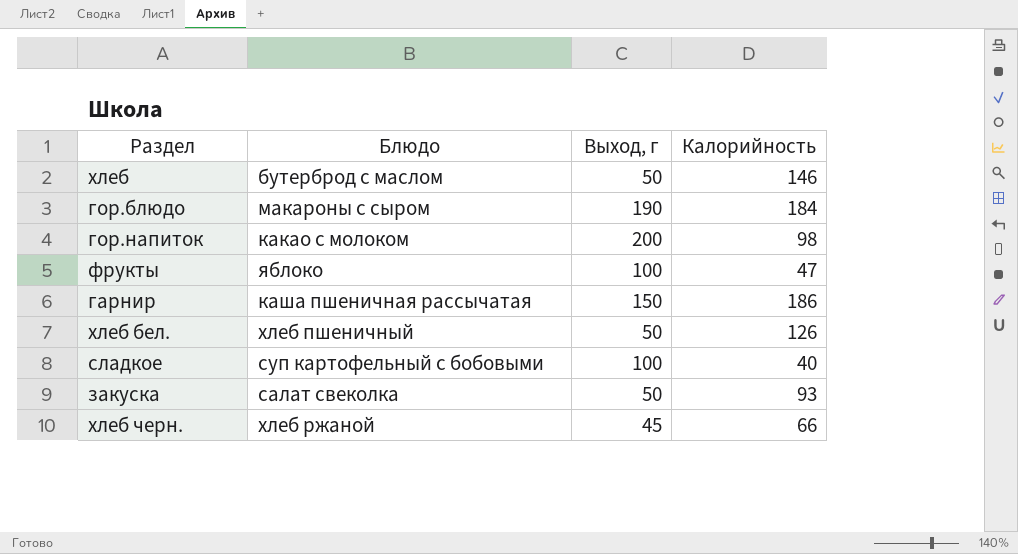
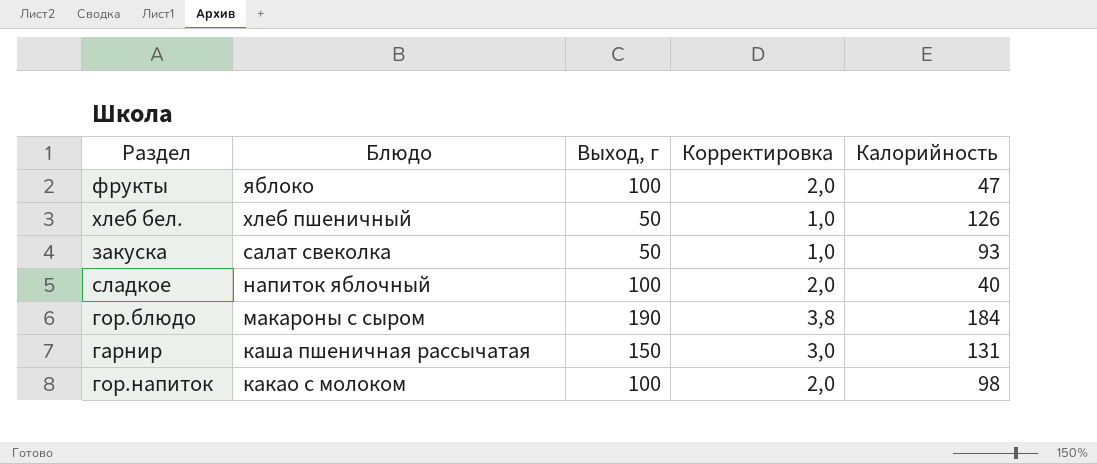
row order: none -> Блюдо descending
column Корректировка | formula: none -> [Выход, г] * 0,02
row хлеб: бутерброд с маслом | 50 | 146 -> none
row хлеб черн.: хлеб ржаной | 45 | 66 -> none
сладкое | Блюдо: суп картофельный с бобовыми -> напиток яблочный
гарнир | Калорийность: 186 -> 131
гор.напиток | Выход, г: 200 -> 100

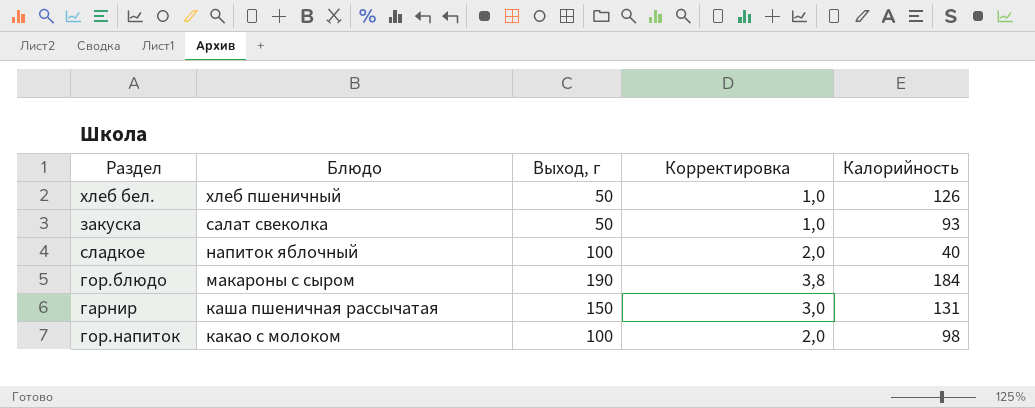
row фрукты: яблоко | 100 | 2,0 | 47 -> none

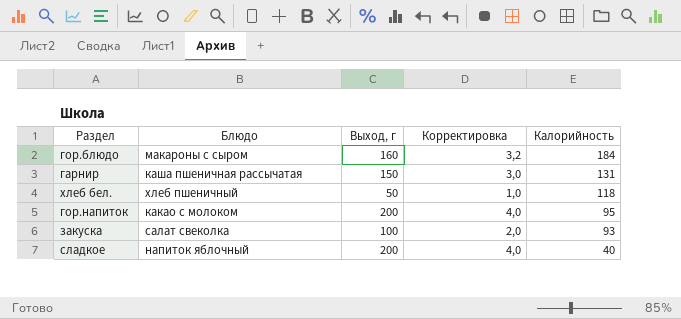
row order: Блюдо descending -> Калорийность descending
гор.блюдо | Выход, г: 190 -> 160
гор.блюдо | Корректировка: 3,8 -> 3,2
хлеб бел. | Калорийность: 126 -> 118
гор.напиток | Выход, г: 100 -> 200
гор.напиток | Корректировка: 2,0 -> 4,0
гор.напиток | Калорийность: 98 -> 95
закуска | Выход, г: 50 -> 100
закуска | Корректировка: 1,0 -> 2,0
сладкое | Выход, г: 100 -> 200
сладкое | Корректировка: 2,0 -> 4,0

